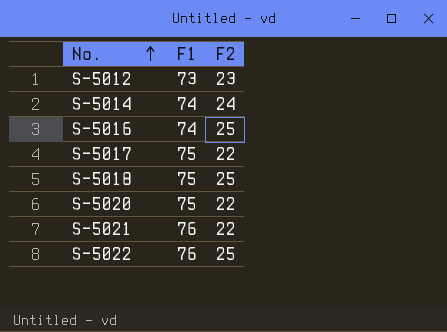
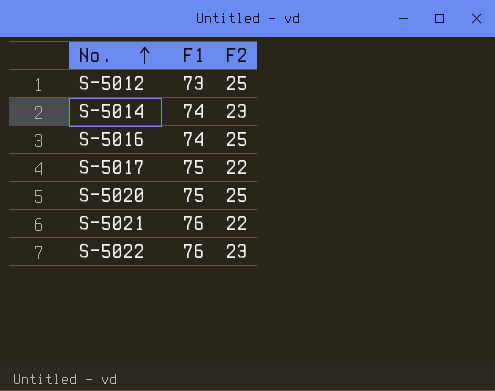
row S-5018: 75 | 25 -> none
S-5012 | F2: 23 -> 25
S-5014 | F2: 24 -> 23
S-5020 | F2: 22 -> 25
S-5022 | F2: 25 -> 23

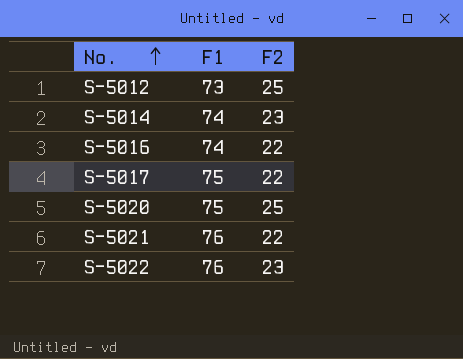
S-5016 | F2: 25 -> 22

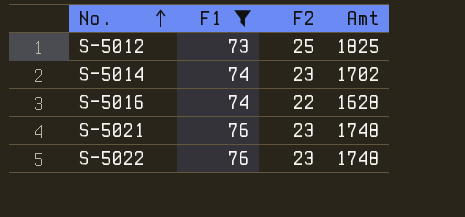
filter: none -> F1 != 75
column Amt | formula: none -> [F1] * [F2]
S-5021 | F2: 22 -> 23

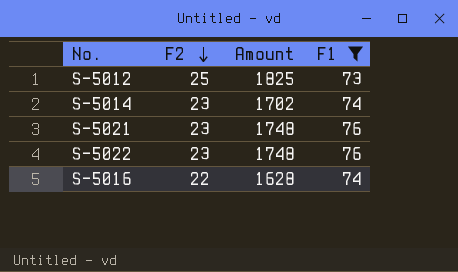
row order: No. ascending -> F2 descending
column name: Amt -> Amount
column F1 | position: 2 -> 4

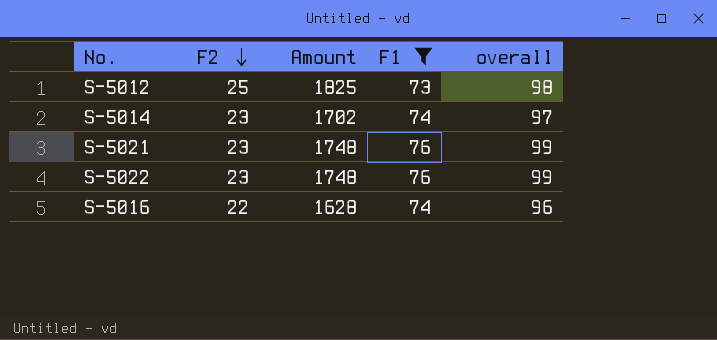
column overall | formula: none -> [F2] + [F1]

